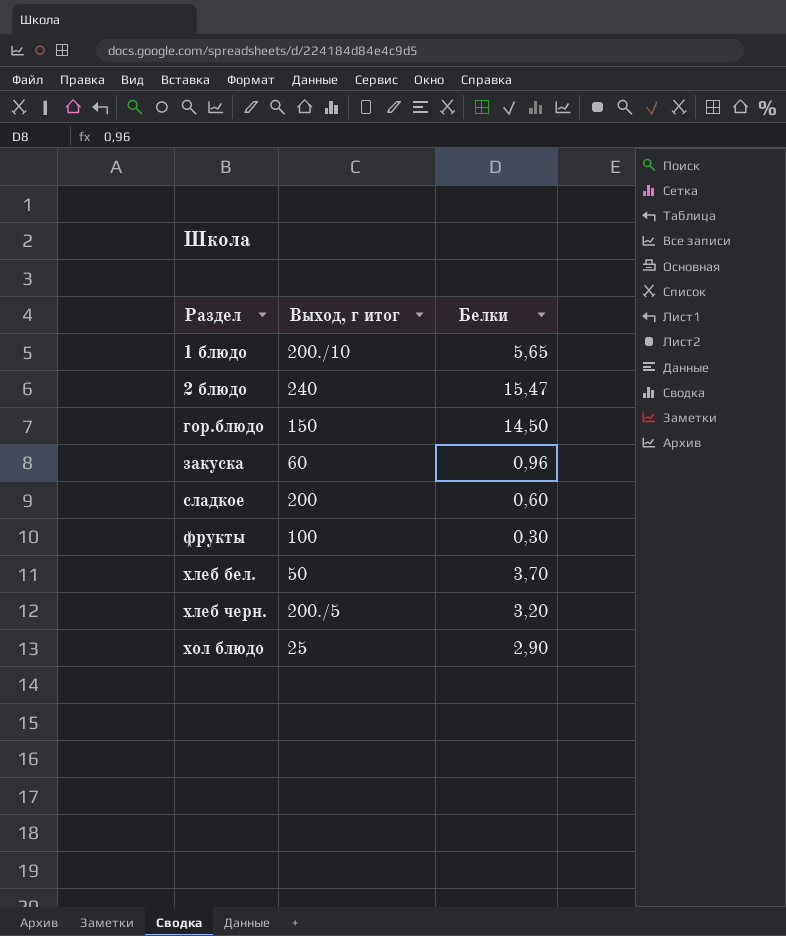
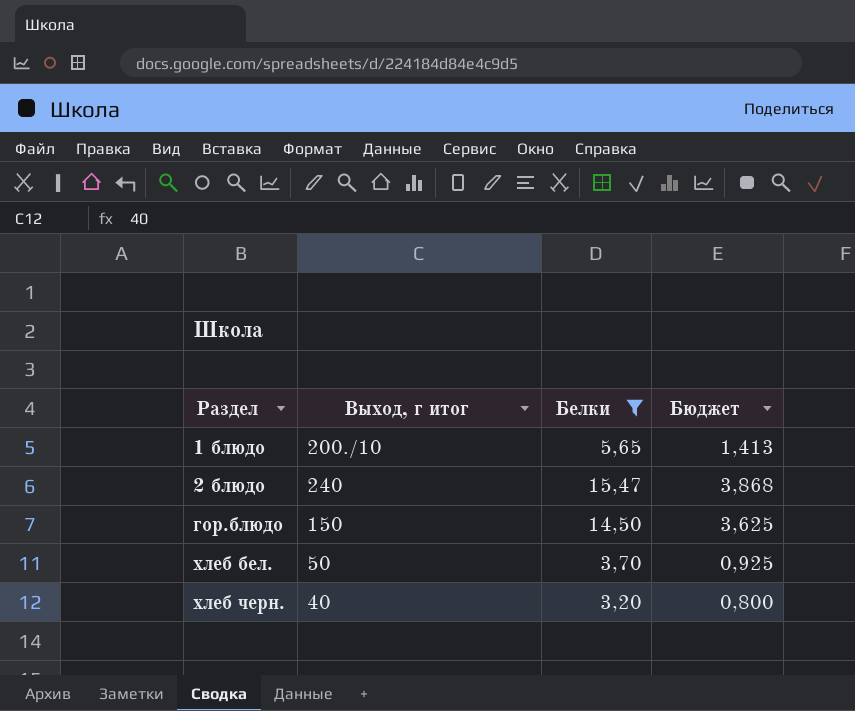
filter: none -> Белки >= 3,20
column Бюджет | formula: none -> [Белки] * 0,25
хлеб черн. | Выход, г итог: 200./5 -> 40

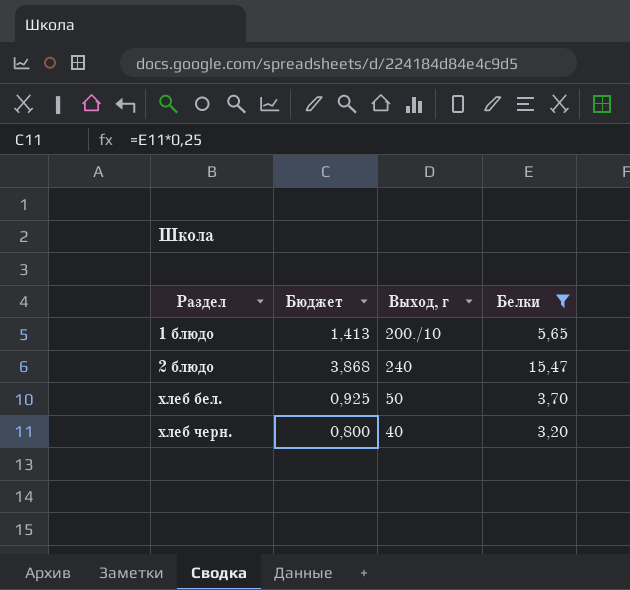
column Бюджет | position: 4 -> 2
column name: Выход, г итог -> Выход, г
row гор.блюдо: 150 | 14,50 | 3,625 -> none

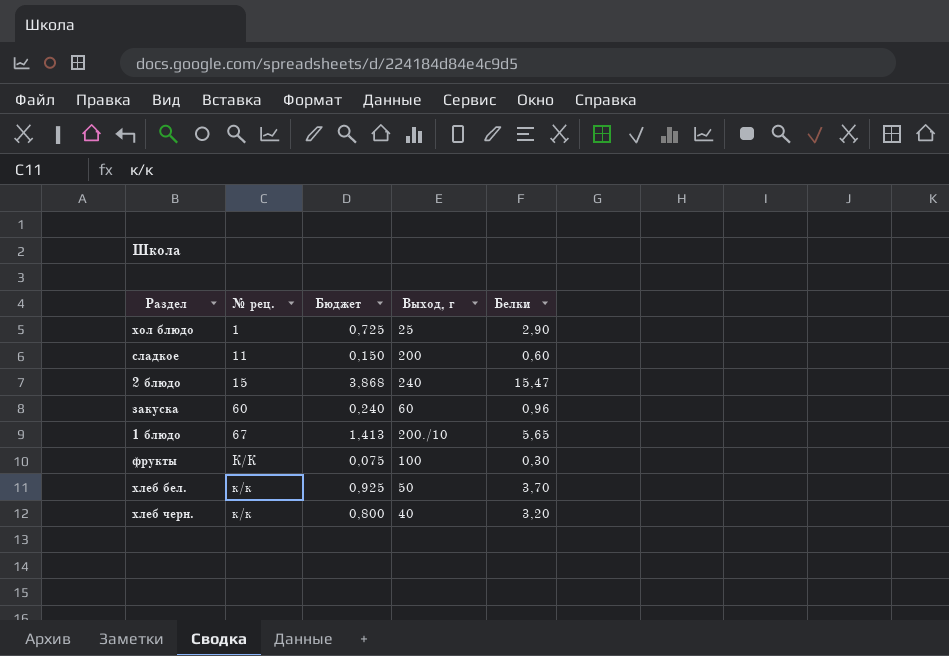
filter: Белки >= 3,20 -> none
row order: Раздел ascending -> № рец. ascending
column № рец. | position: none -> 2

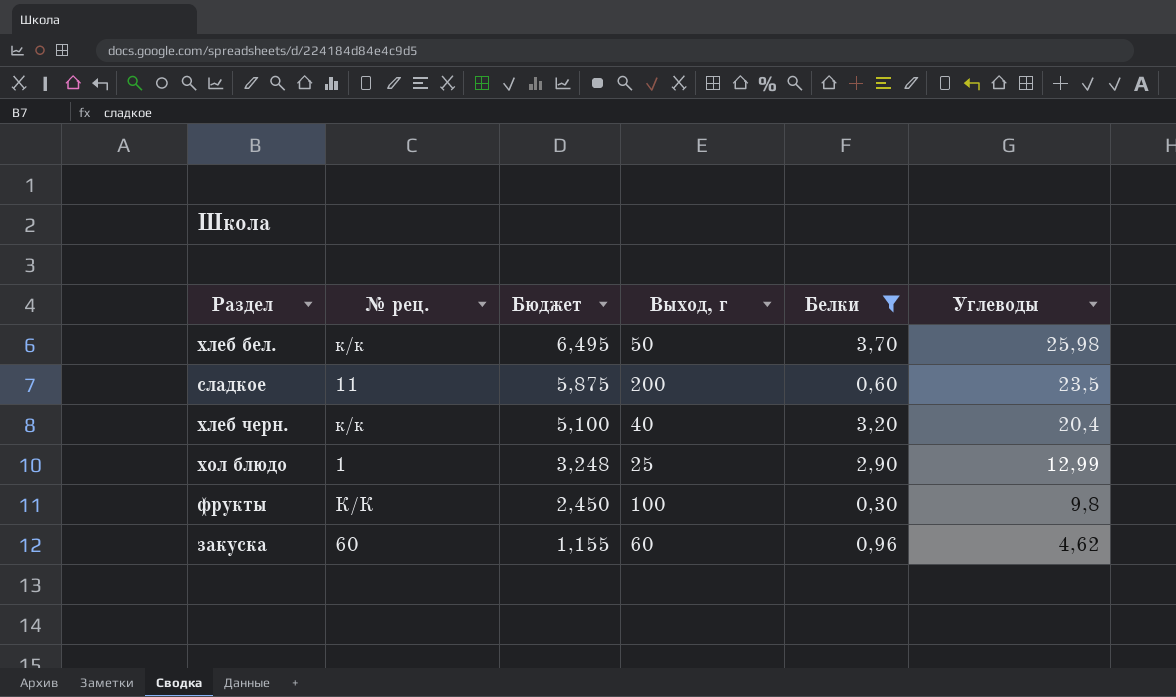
filter: none -> Белки <= 3,70
row order: № рец. ascending -> Бюджет descending
column Бюджет | formula: [Белки] * 0,25 -> [Углеводы] * 0,25
column Углеводы | position: none -> 6

